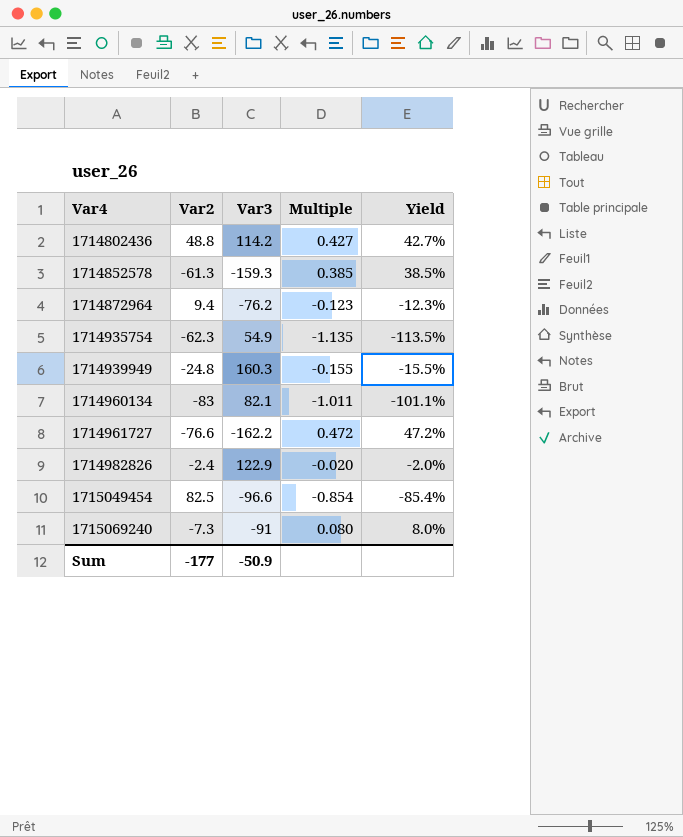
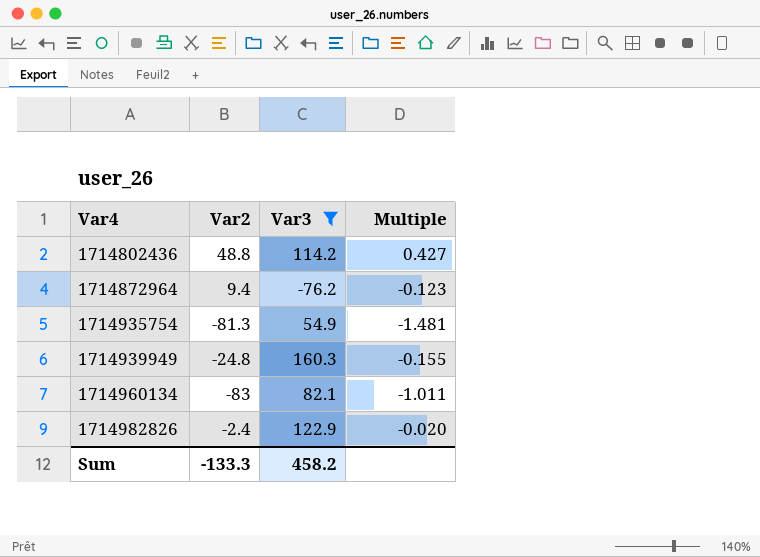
filter: none -> Var3 >= -76.2
column Yield | formula: [Var2] / [Var3] -> none
1714935754 | Var2: -62.3 -> -81.3
1714935754 | Multiple: -1.135 -> -1.481
Sum | Var2: -177 -> -133.3
Sum | Var3: -50.9 -> 458.2

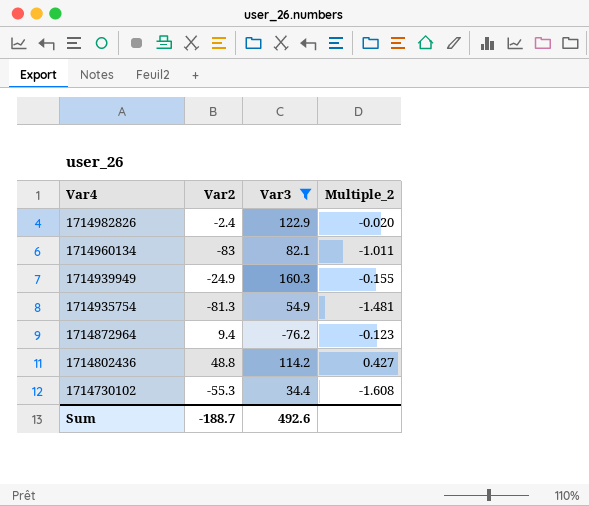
row order: Var4 ascending -> Var4 descending
column name: Multiple -> Multiple_2
1714939949 | Var2: -24.8 -> -24.9
row 1714730102: none -> -55.3 | 34.4 | -1.608
Sum | Var2: -133.3 -> -188.7
Sum | Var3: 458.2 -> 492.6

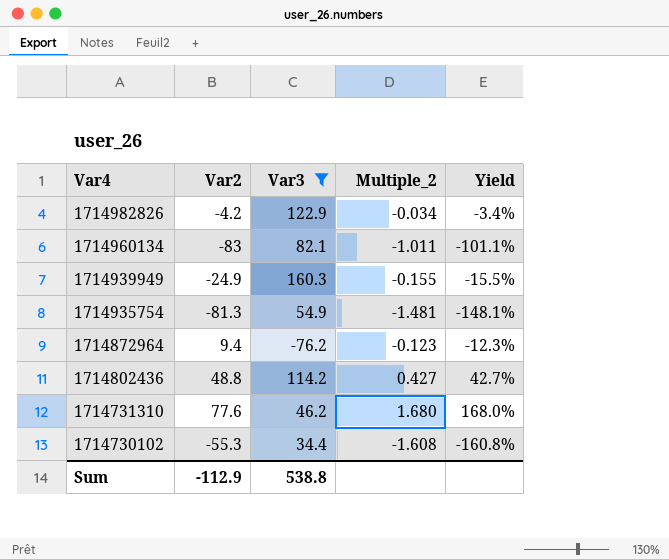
column Yield | formula: none -> [Var2] / [Var3]
1714982826 | Var2: -2.4 -> -4.2
1714982826 | Multiple_2: -0.020 -> -0.034
row 1714731310: none -> 77.6 | 46.2 | 1.680 | 168.0%
Sum | Var2: -188.7 -> -112.9
Sum | Var3: 492.6 -> 538.8

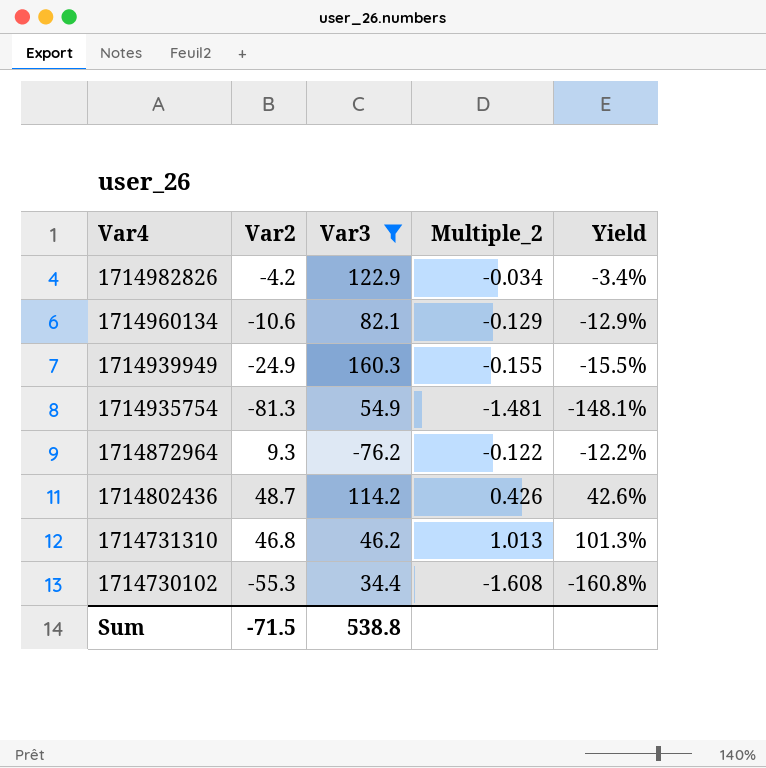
1714960134 | Var2: -83 -> -10.6
1714960134 | Multiple_2: -1.011 -> -0.129
1714960134 | Yield: -101.1% -> -12.9%
1714872964 | Var2: 9.4 -> 9.3
1714872964 | Multiple_2: -0.123 -> -0.122
1714872964 | Yield: -12.3% -> -12.2%
1714802436 | Var2: 48.8 -> 48.7
1714802436 | Multiple_2: 0.427 -> 0.426
1714802436 | Yield: 42.7% -> 42.6%
1714731310 | Var2: 77.6 -> 46.8
1714731310 | Multiple_2: 1.680 -> 1.013
1714731310 | Yield: 168.0% -> 101.3%
Sum | Var2: -112.9 -> -71.5

